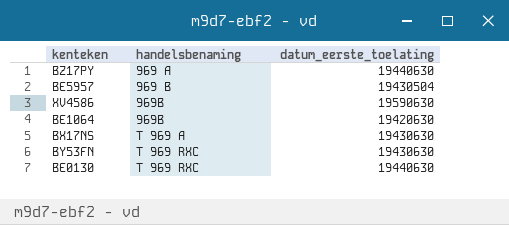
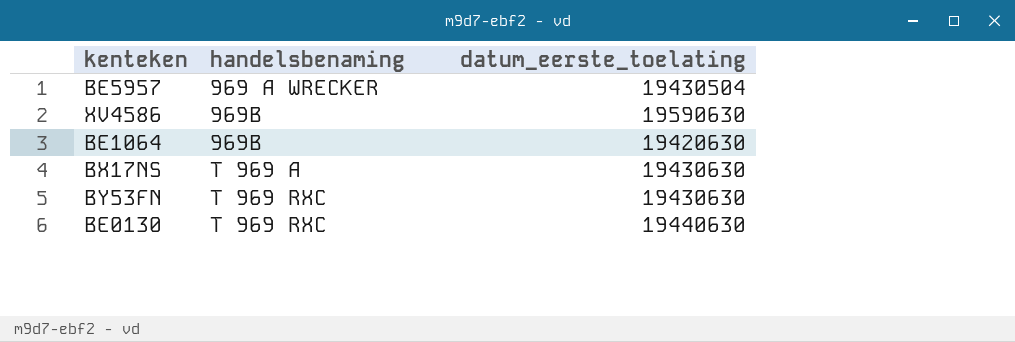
row BZ17PY: 969 A | 19440630 -> none
BE5957 | handelsbenaming: 969 B -> 969 A WRECKER

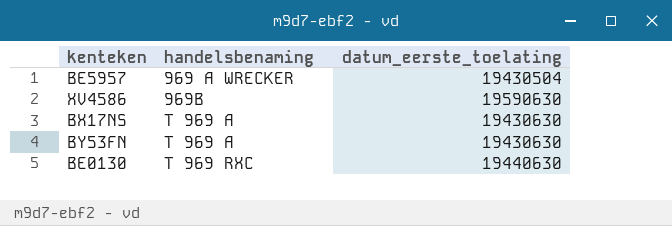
row BE1064: 969B | 19420630 -> none
BY53FN | handelsbenaming: T 969 RXC -> T 969 A

